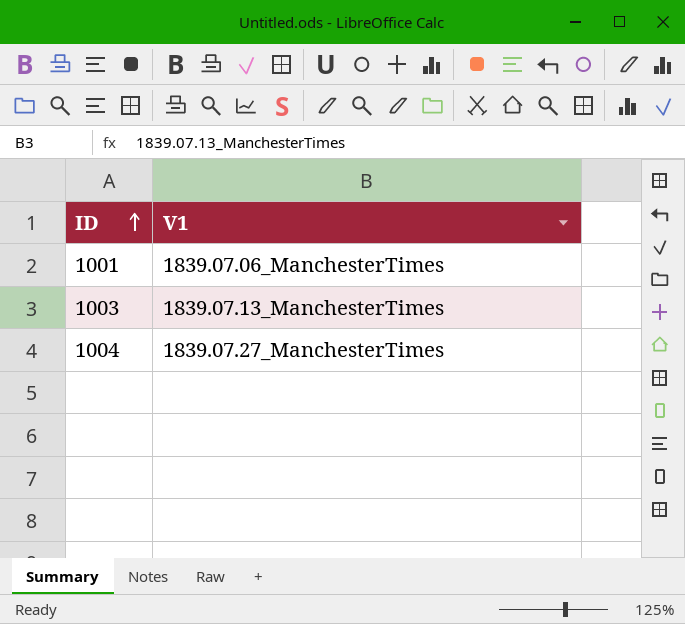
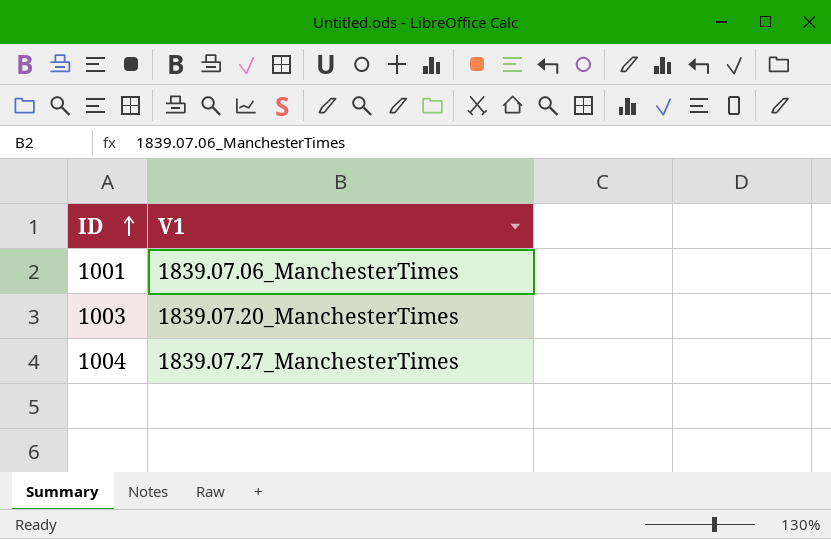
1003 | V1: 1839.07.13_ManchesterTimes -> 1839.07.20_ManchesterTimes

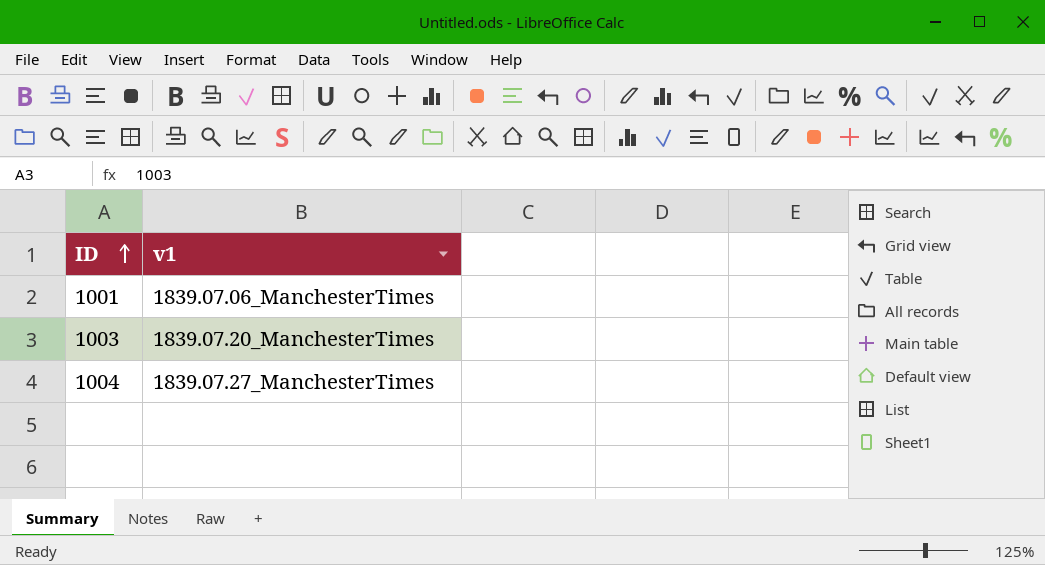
column name: V1 -> v1

